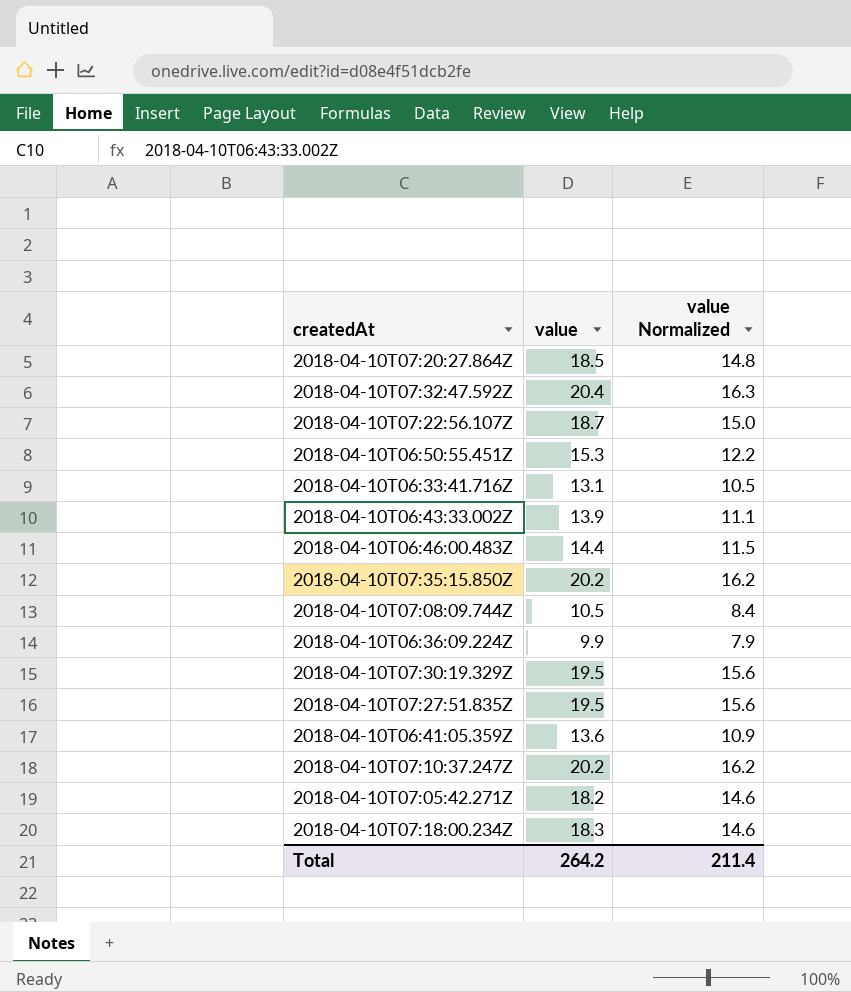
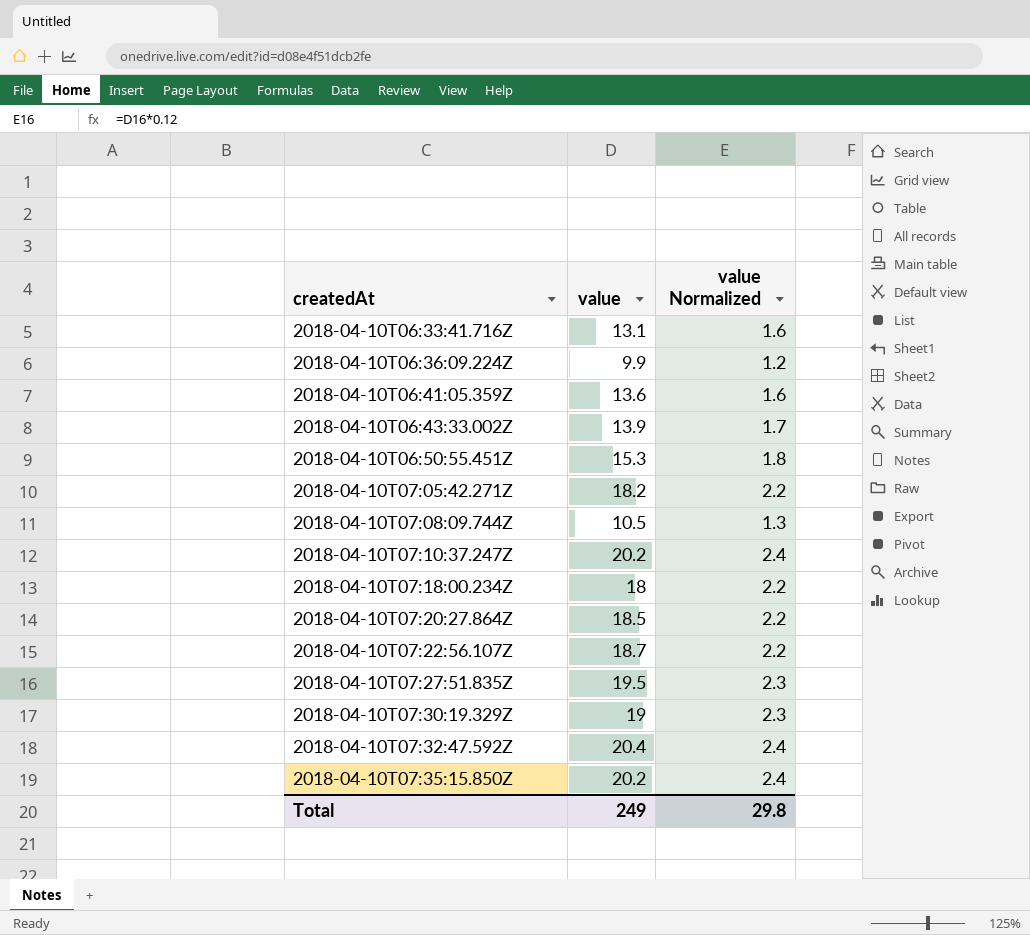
row order: none -> createdAt ascending
column value Normalized | formula: [value] * 0.8 -> [value] * 0.12
row 2018-04-10T06:46:00.483Z: 14.4 | 11.5 -> none
2018-04-10T07:18:00.234Z | value: 18.3 -> 18
2018-04-10T07:30:19.329Z | value: 19.5 -> 19
Total | value: 264.2 -> 249
Total | value Normalized: 211.4 -> 29.8

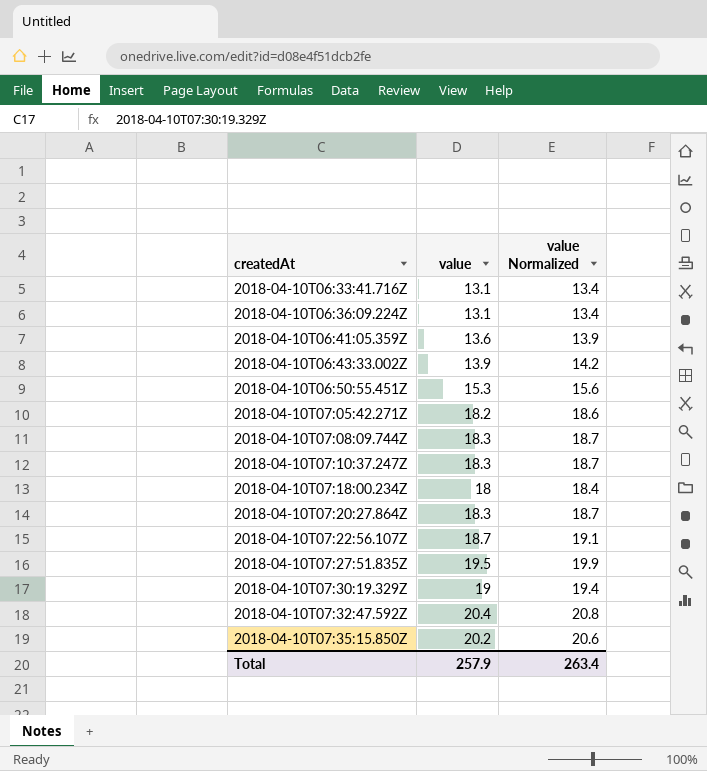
column value Normalized | formula: [value] * 0.12 -> [value] * 1.02
2018-04-10T06:36:09.224Z | value: 9.9 -> 13.1
2018-04-10T07:08:09.744Z | value: 10.5 -> 18.3
2018-04-10T07:10:37.247Z | value: 20.2 -> 18.3
2018-04-10T07:20:27.864Z | value: 18.5 -> 18.3
Total | value: 249 -> 257.9
Total | value Normalized: 29.8 -> 263.4

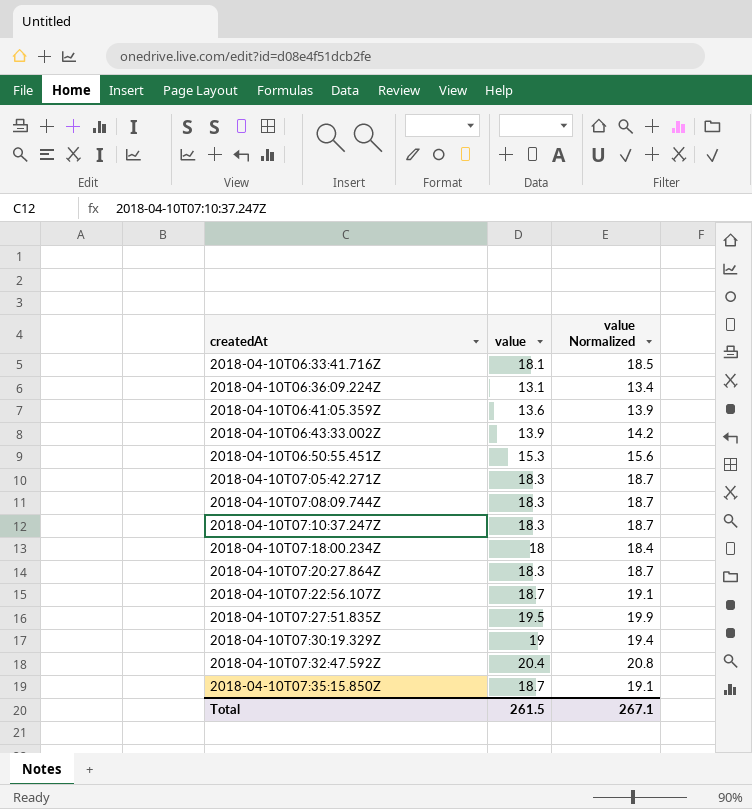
2018-04-10T06:33:41.716Z | value: 13.1 -> 18.1
2018-04-10T06:33:41.716Z | value Normalized: 13.4 -> 18.5
2018-04-10T07:05:42.271Z | value: 18.2 -> 18.3
2018-04-10T07:05:42.271Z | value Normalized: 18.6 -> 18.7
2018-04-10T07:35:15.850Z | value: 20.2 -> 18.7
2018-04-10T07:35:15.850Z | value Normalized: 20.6 -> 19.1
Total | value: 257.9 -> 261.5
Total | value Normalized: 263.4 -> 267.1

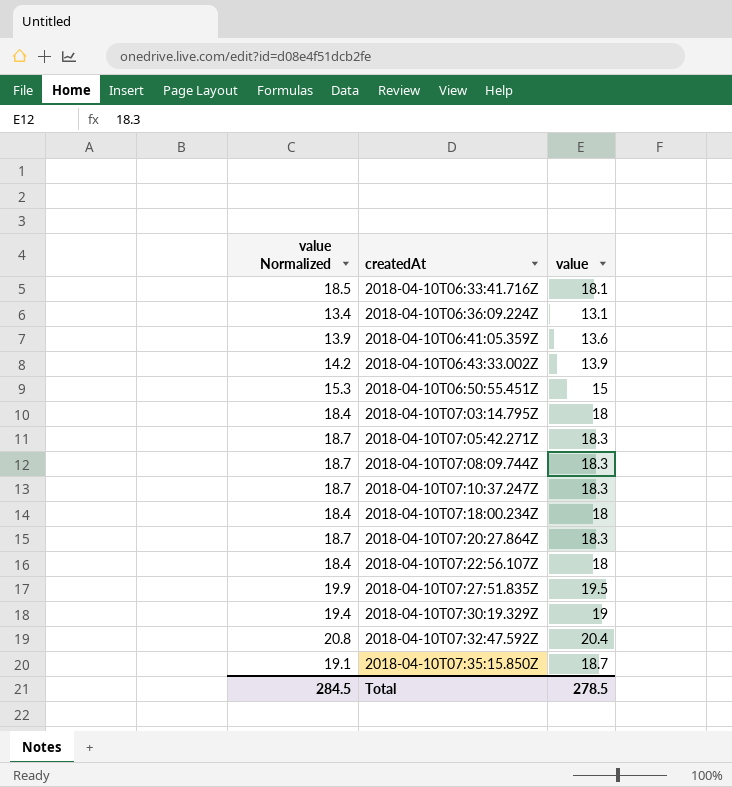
column value Normalized | position: 3 -> 1
2018-04-10T06:50:55.451Z | value Normalized: 15.6 -> 15.3
2018-04-10T06:50:55.451Z | value: 15.3 -> 15
row 2018-04-10T07:03:14.795Z: none -> 18.4 | 18
2018-04-10T07:22:56.107Z | value Normalized: 19.1 -> 18.4
2018-04-10T07:22:56.107Z | value: 18.7 -> 18
Total | value Normalized: 267.1 -> 284.5
Total | value: 261.5 -> 278.5

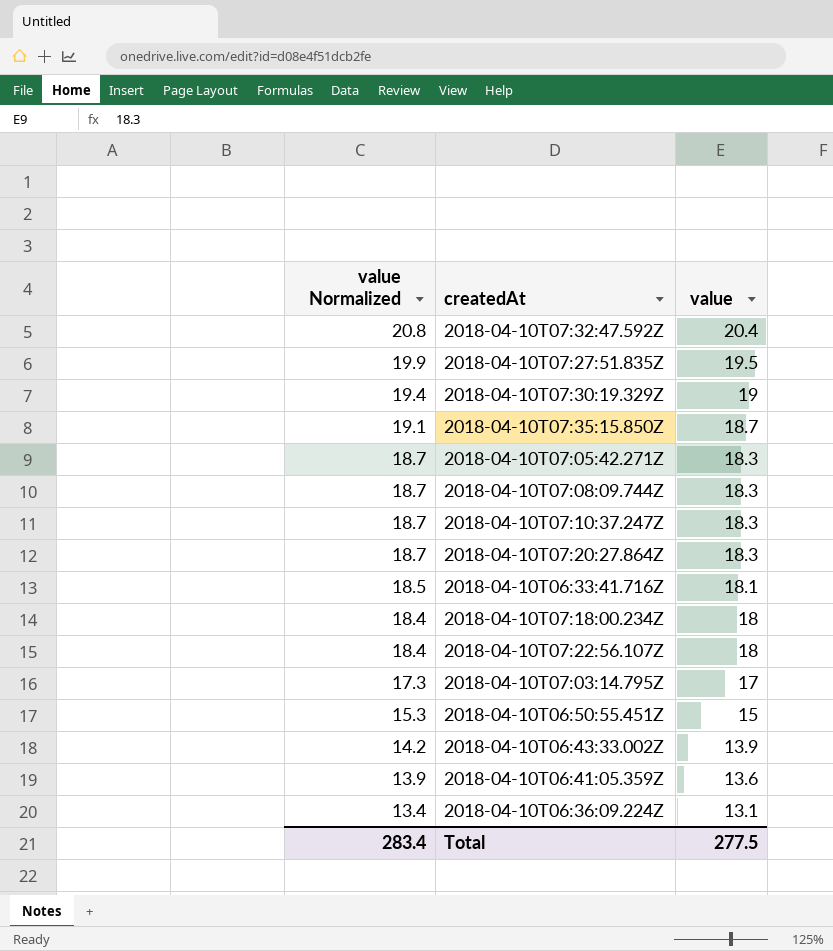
row order: createdAt ascending -> value Normalized descending
2018-04-10T07:03:14.795Z | value Normalized: 18.4 -> 17.3
2018-04-10T07:03:14.795Z | value: 18 -> 17
Total | value Normalized: 284.5 -> 283.4
Total | value: 278.5 -> 277.5

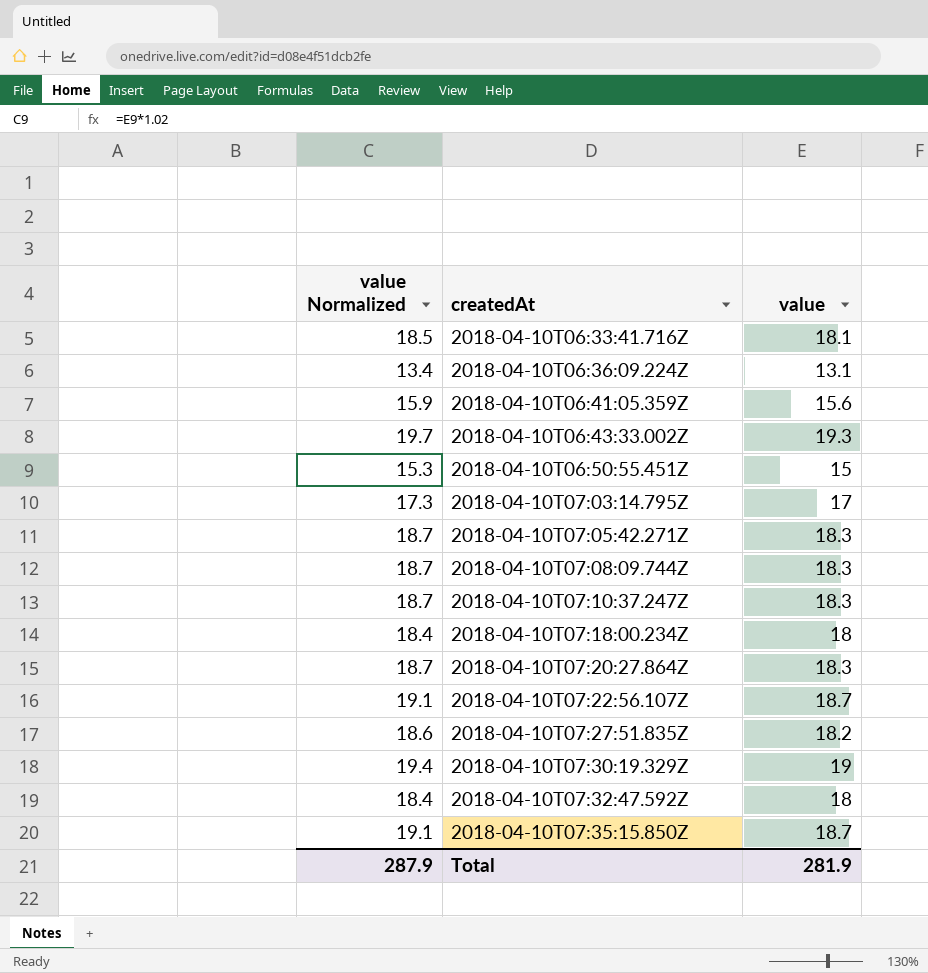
row order: value Normalized descending -> createdAt ascending
2018-04-10T06:41:05.359Z | value Normalized: 13.9 -> 15.9
2018-04-10T06:41:05.359Z | value: 13.6 -> 15.6
2018-04-10T06:43:33.002Z | value Normalized: 14.2 -> 19.7
2018-04-10T06:43:33.002Z | value: 13.9 -> 19.3
2018-04-10T07:22:56.107Z | value Normalized: 18.4 -> 19.1
2018-04-10T07:22:56.107Z | value: 18 -> 18.7
2018-04-10T07:27:51.835Z | value Normalized: 19.9 -> 18.6
2018-04-10T07:27:51.835Z | value: 19.5 -> 18.2
2018-04-10T07:32:47.592Z | value Normalized: 20.8 -> 18.4
2018-04-10T07:32:47.592Z | value: 20.4 -> 18
Total | value Normalized: 283.4 -> 287.9
Total | value: 277.5 -> 281.9

